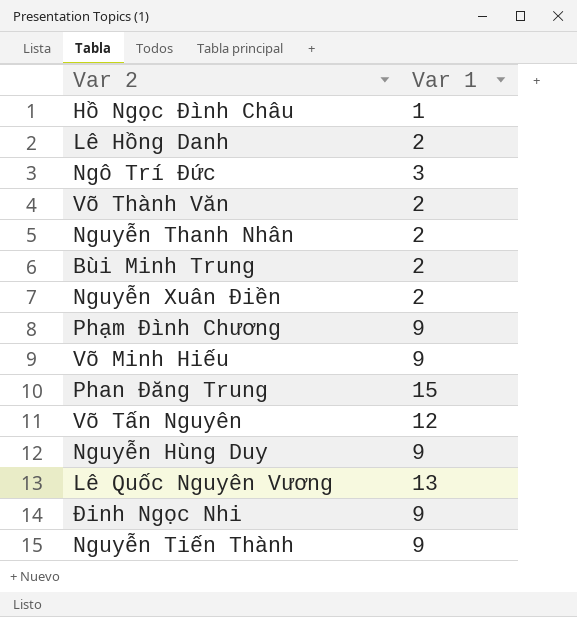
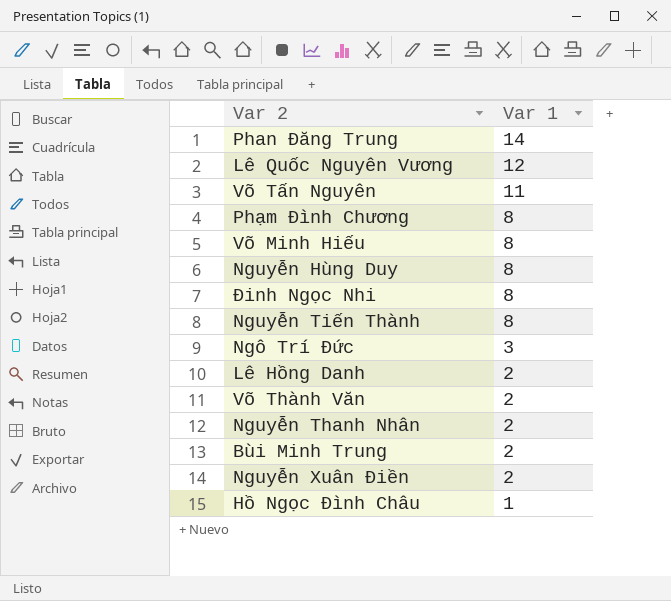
row order: none -> Var 1 descending
Phan Đăng Trung | Var 1: 15 -> 14
Lê Quốc Nguyên Vương | Var 1: 13 -> 12
Võ Tấn Nguyên | Var 1: 12 -> 11
Phạm Đình Chương | Var 1: 9 -> 8
Võ Minh Hiếu | Var 1: 9 -> 8
Nguyễn Hùng Duy | Var 1: 9 -> 8
Đinh Ngọc Nhi | Var 1: 9 -> 8
Nguyễn Tiến Thành | Var 1: 9 -> 8

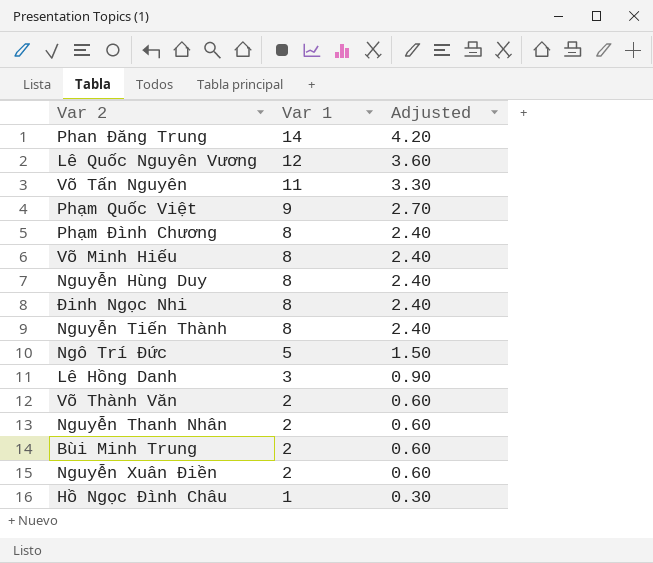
column Adjusted | formula: none -> [Var 1] * 0.3
row Phạm Quốc Việt: none -> 9 | 2.70
Ngô Trí Đức | Var 1: 3 -> 5
Lê Hồng Danh | Var 1: 2 -> 3

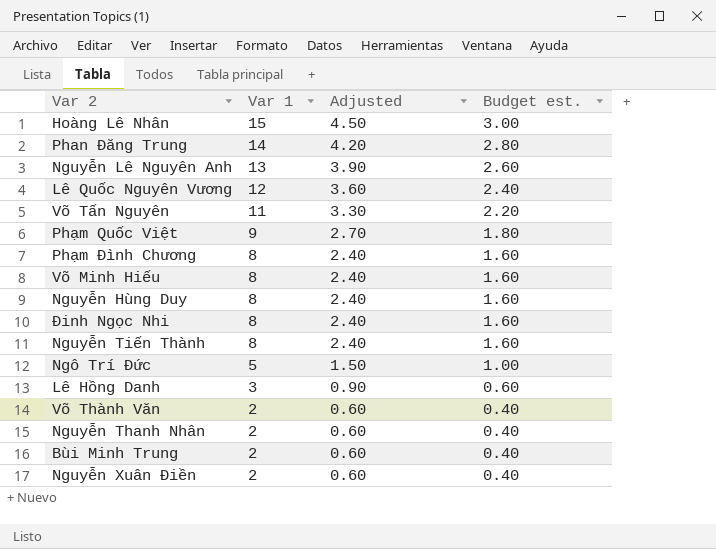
column Budget est. | formula: none -> [Var 1] * 0.2
row Hồ Ngọc Đình Châu: 1 | 0.30 -> none
row Hoàng Lê Nhân: none -> 15 | 4.50 | 3.00
row Nguyễn Lê Nguyên Anh: none -> 13 | 3.90 | 2.60

